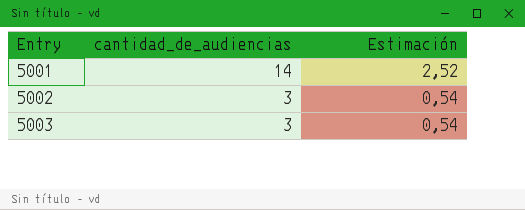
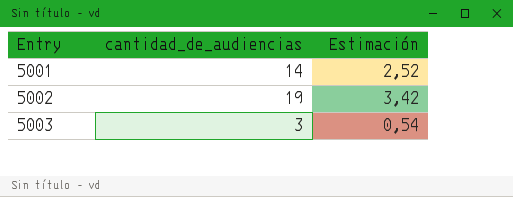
5002 | cantidad_de_audiencias: 3 -> 19
5002 | Estimación: 0,54 -> 3,42

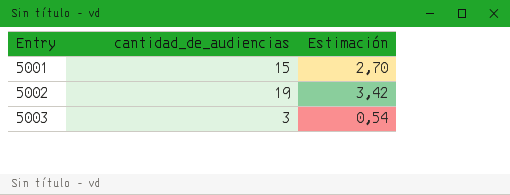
5001 | cantidad_de_audiencias: 14 -> 15
5001 | Estimación: 2,52 -> 2,70

